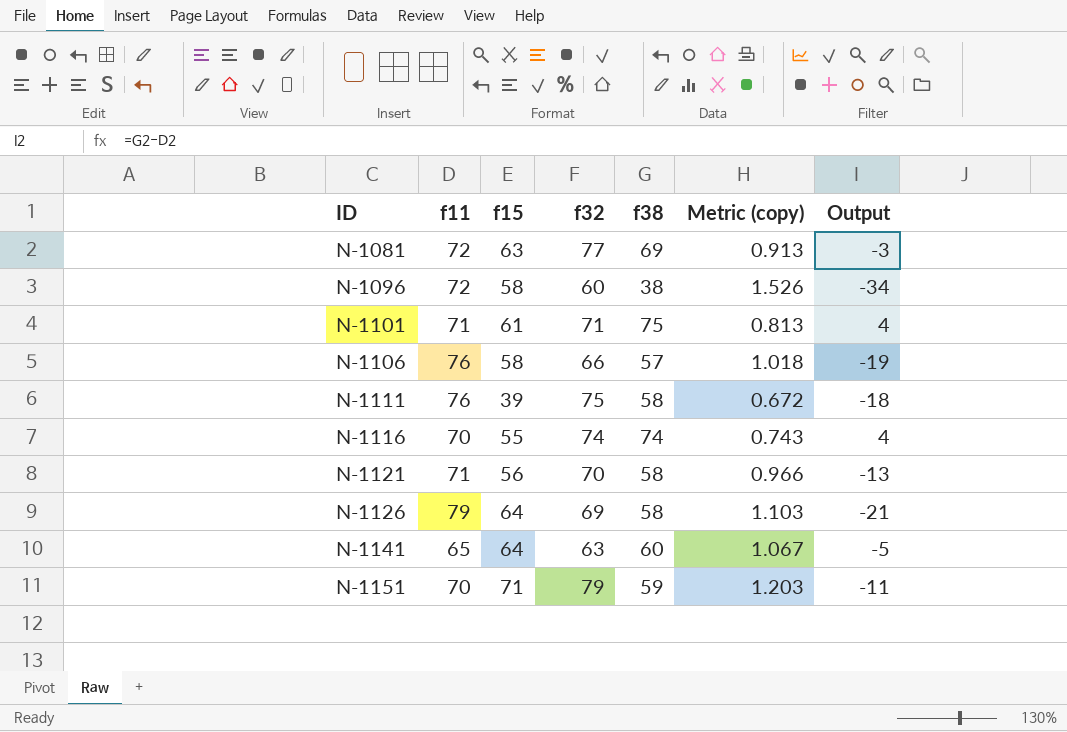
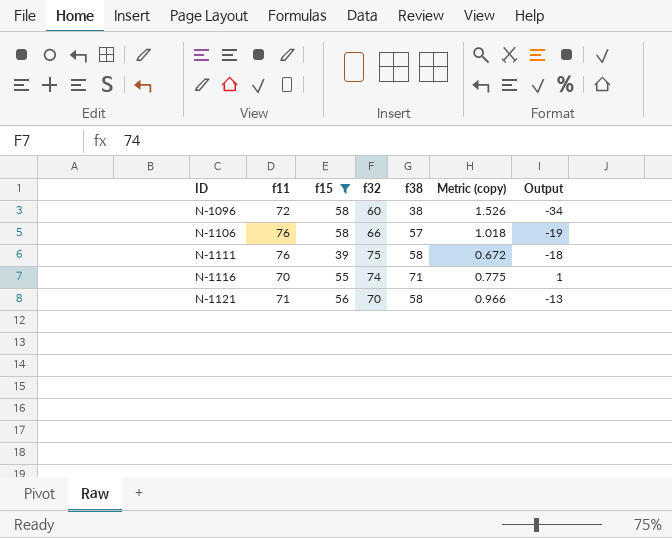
filter: none -> f15 <= 58
N-1116 | f38: 74 -> 71
N-1116 | Metric (copy): 0.743 -> 0.775
N-1116 | Output: 4 -> 1

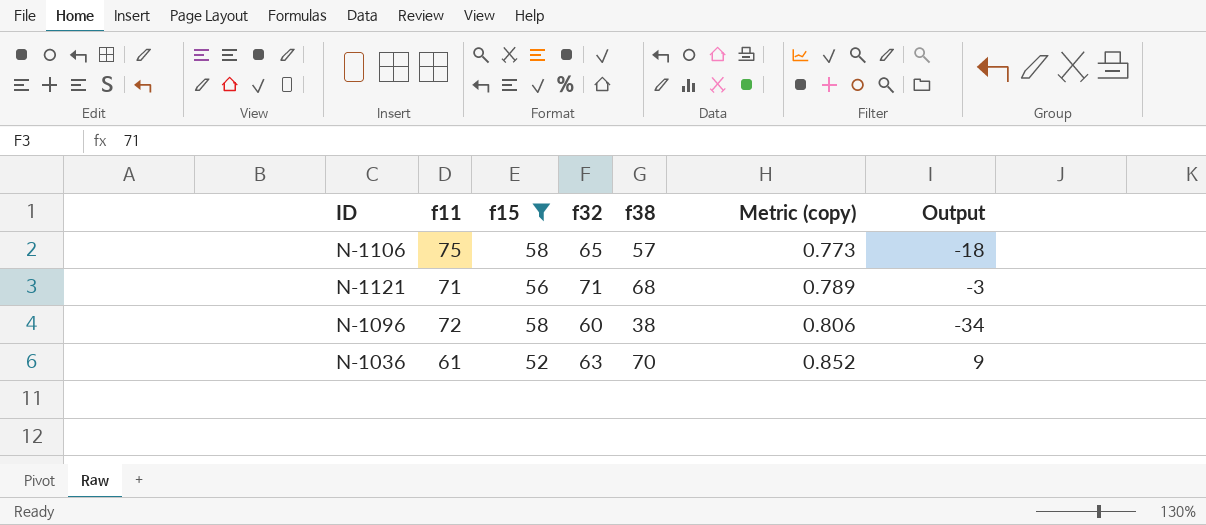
row order: ID ascending -> Metric (copy) ascending
column Metric (copy) | formula: [f15] / [f38] -> [f15] / [f11]
row N-1111: 76 | 39 | 75 | 58 | 0.672 | -18 -> none
row N-1116: 70 | 55 | 74 | 71 | 0.775 | 1 -> none
N-1106 | f11: 76 -> 75
N-1106 | f32: 66 -> 65
N-1106 | Output: -19 -> -18
N-1121 | f32: 70 -> 71
N-1121 | f38: 58 -> 68
N-1121 | Output: -13 -> -3
row N-1036: none -> 61 | 52 | 63 | 70 | 0.852 | 9

